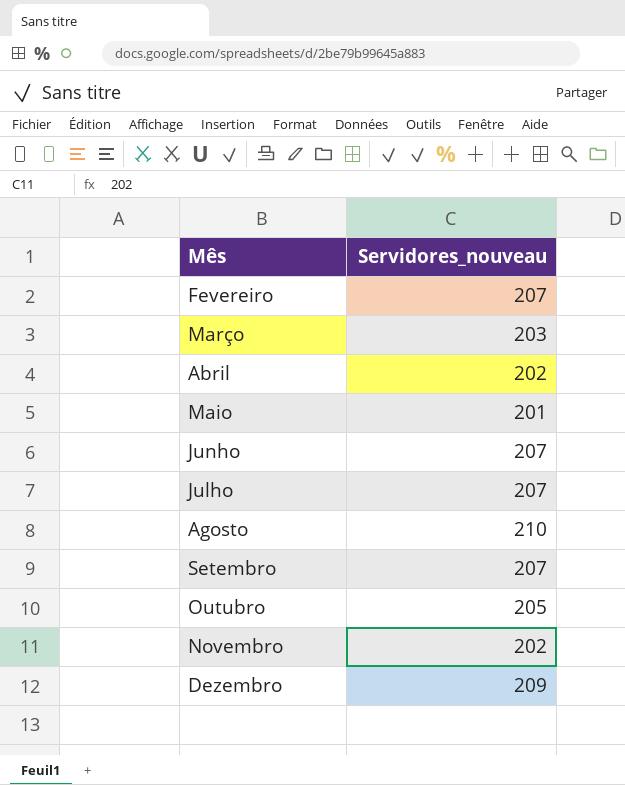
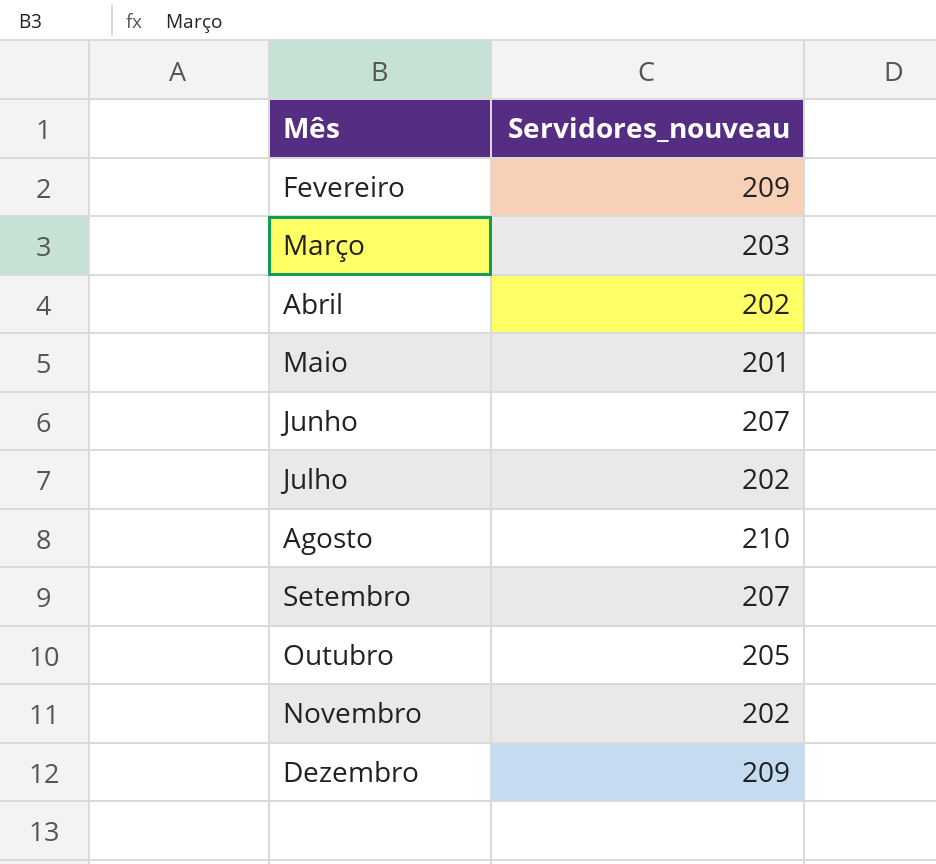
Fevereiro | Servidores_nouveau: 207 -> 209
Julho | Servidores_nouveau: 207 -> 202

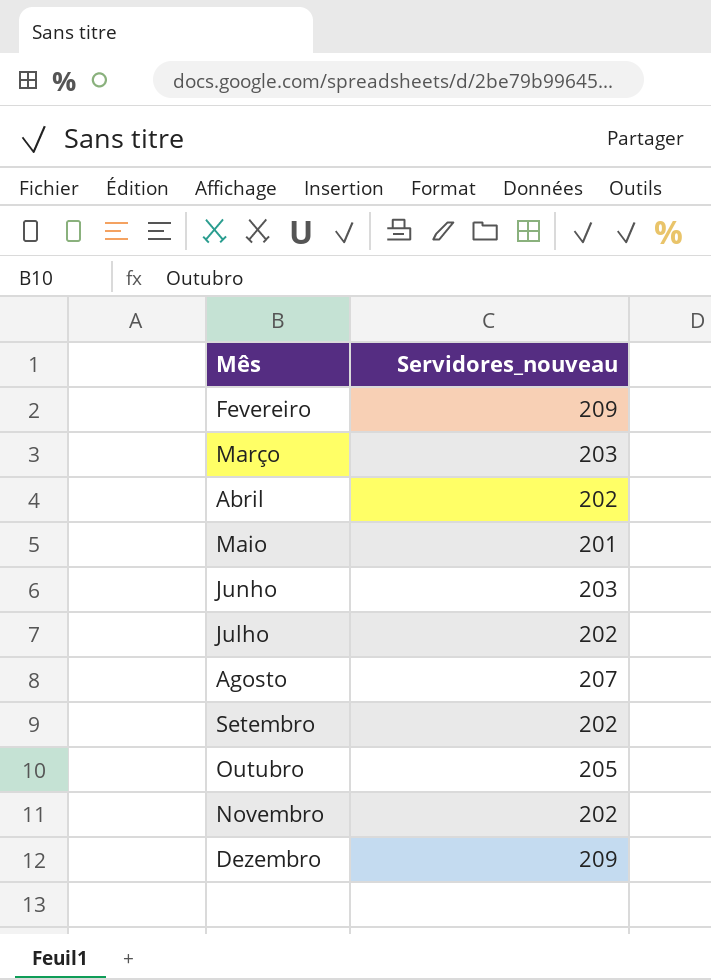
Junho | Servidores_nouveau: 207 -> 203
Agosto | Servidores_nouveau: 210 -> 207
Setembro | Servidores_nouveau: 207 -> 202

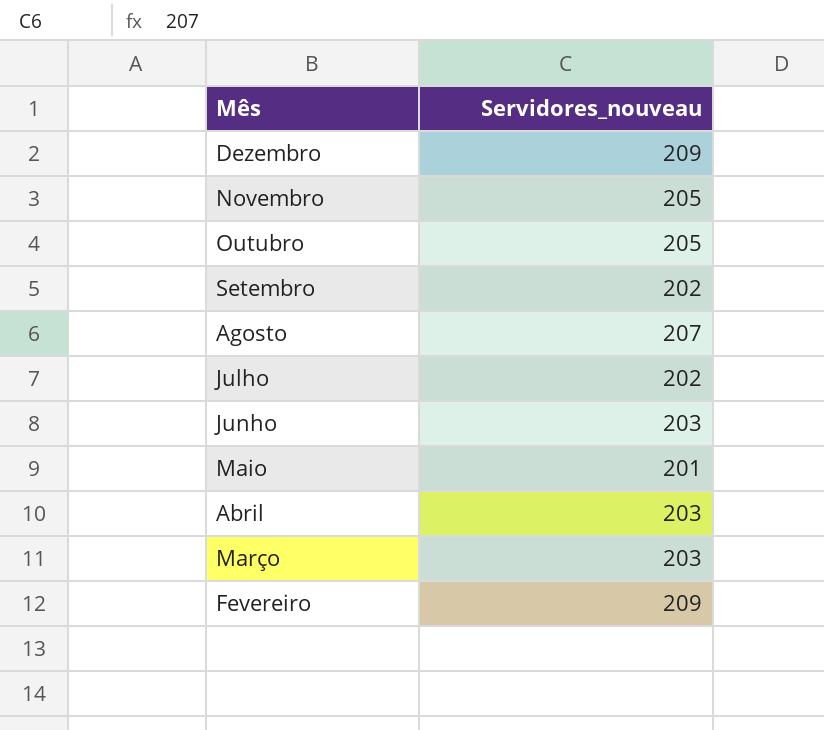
row order: Mês ascending -> Mês descending
Novembro | Servidores_nouveau: 202 -> 205
Abril | Servidores_nouveau: 202 -> 203

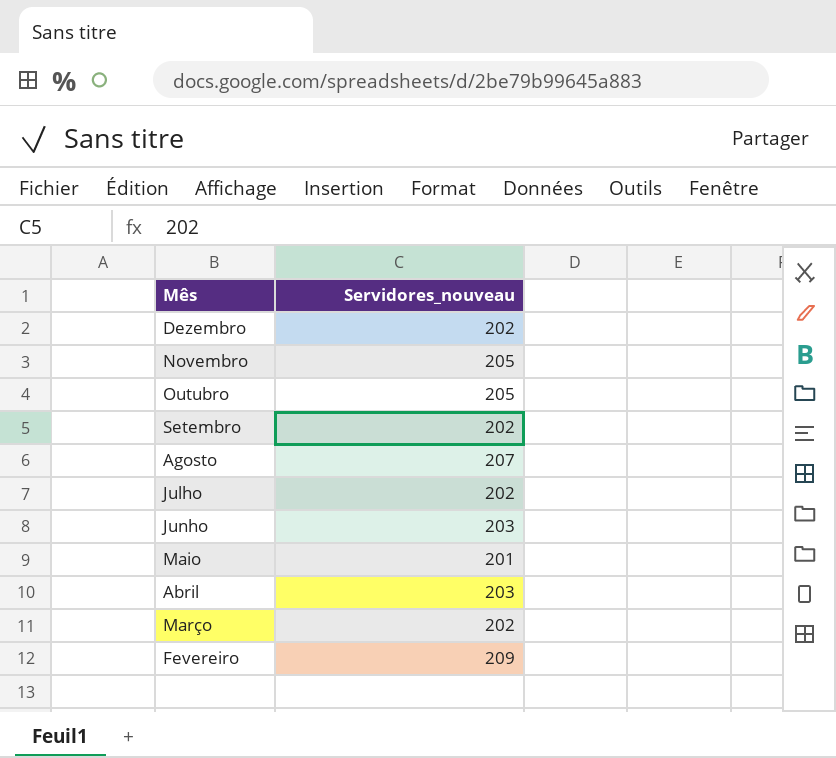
Dezembro | Servidores_nouveau: 209 -> 202
Março | Servidores_nouveau: 203 -> 202

